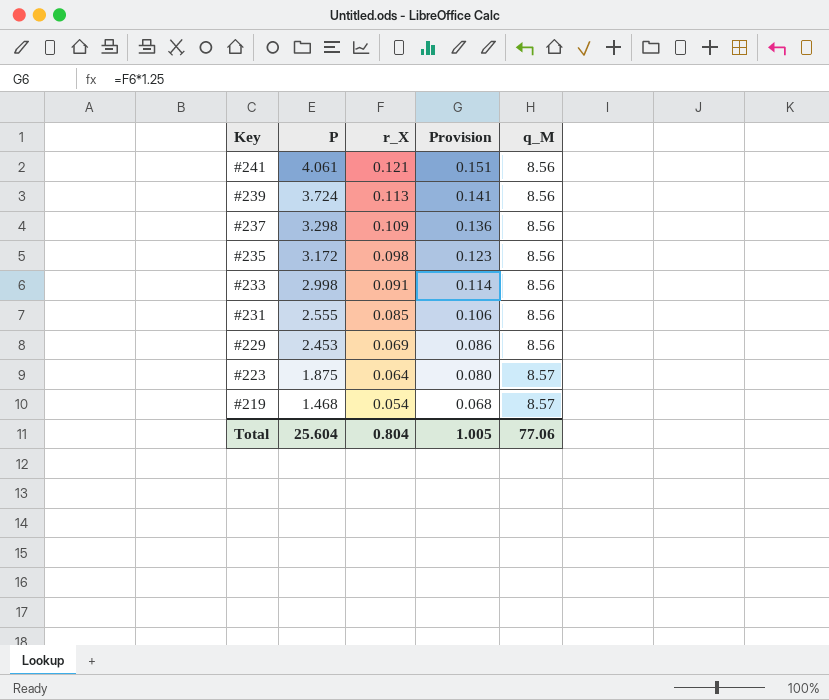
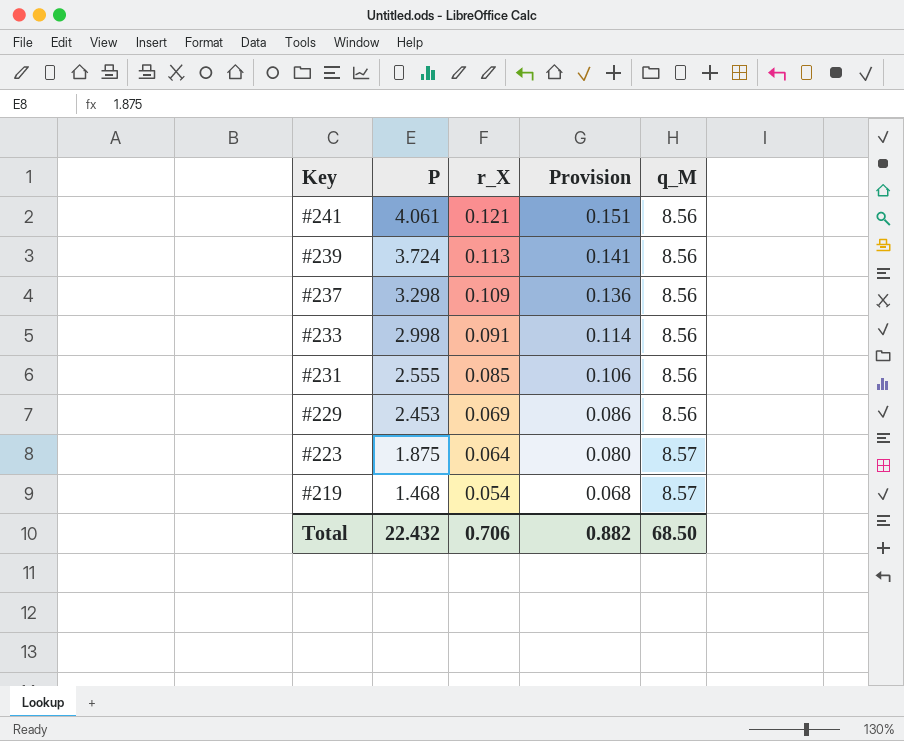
row #235: 3.172 | 0.098 | 0.123 | 8.56 -> none
Total | P: 25.604 -> 22.432
Total | r_X: 0.804 -> 0.706
Total | Provision: 1.005 -> 0.882
Total | q_M: 77.06 -> 68.50

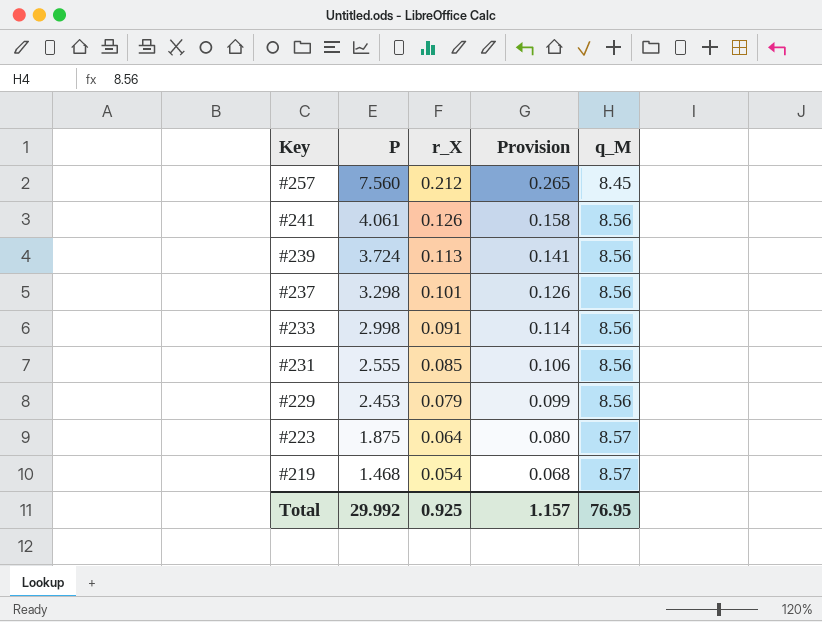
row #257: none -> 7.560 | 0.212 | 0.265 | 8.45
#241 | r_X: 0.121 -> 0.126
#241 | Provision: 0.151 -> 0.158
#237 | r_X: 0.109 -> 0.101
#237 | Provision: 0.136 -> 0.126
#229 | r_X: 0.069 -> 0.079
#229 | Provision: 0.086 -> 0.099
Total | P: 22.432 -> 29.992
Total | r_X: 0.706 -> 0.925
Total | Provision: 0.882 -> 1.157
Total | q_M: 68.50 -> 76.95

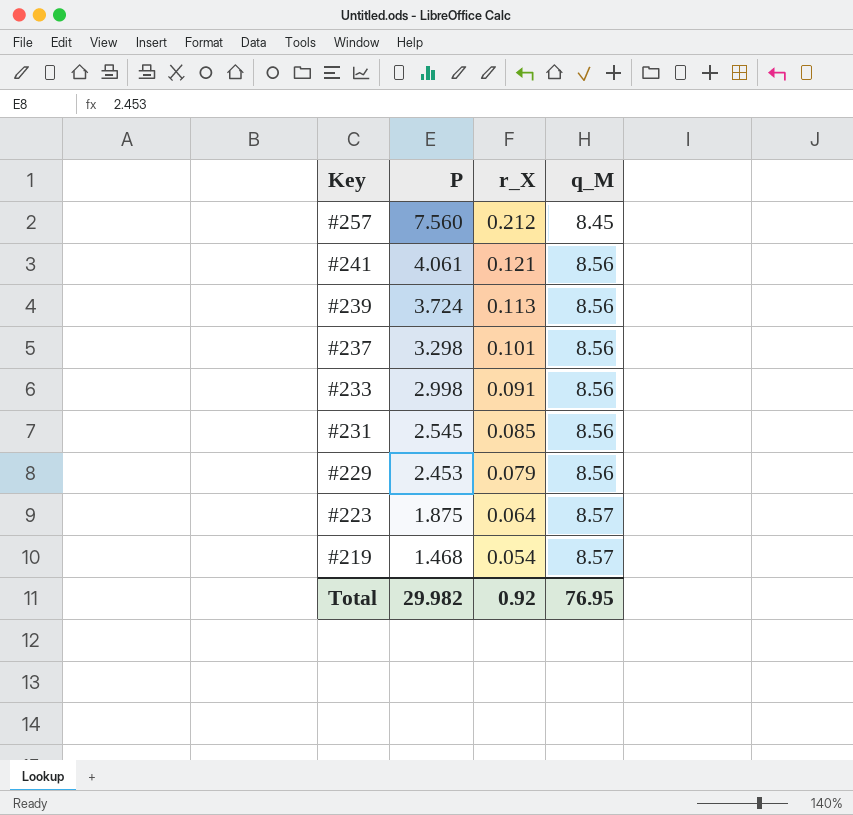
column Provision | formula: [r_X] * 1.25 -> none
#241 | r_X: 0.126 -> 0.121
#231 | P: 2.555 -> 2.545
Total | P: 29.992 -> 29.982
Total | r_X: 0.925 -> 0.92

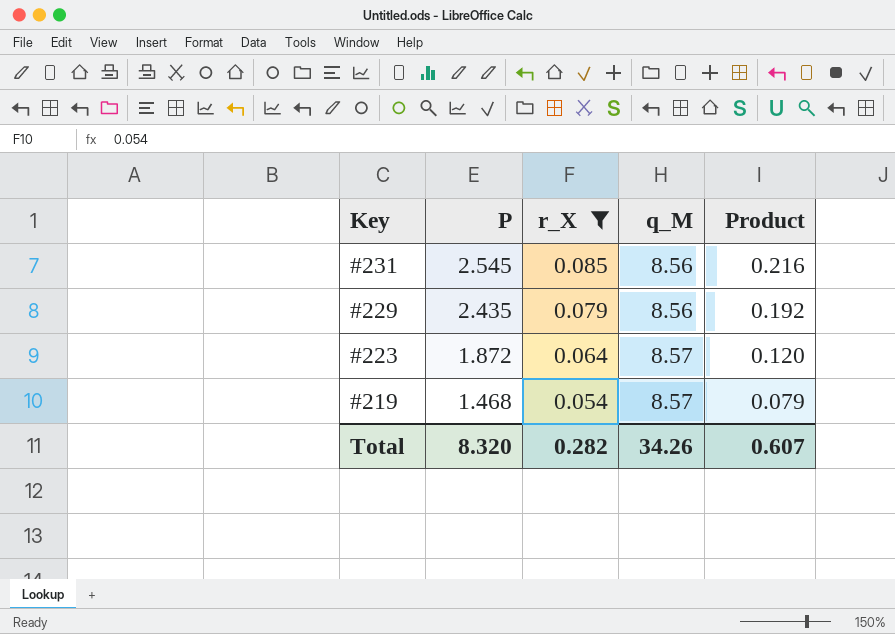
filter: none -> r_X <= 0.085
column Product | formula: none -> [P] * [r_X]
#229 | P: 2.453 -> 2.435
#223 | P: 1.875 -> 1.872
Total | P: 29.982 -> 8.320
Total | r_X: 0.92 -> 0.282
Total | q_M: 76.95 -> 34.26

